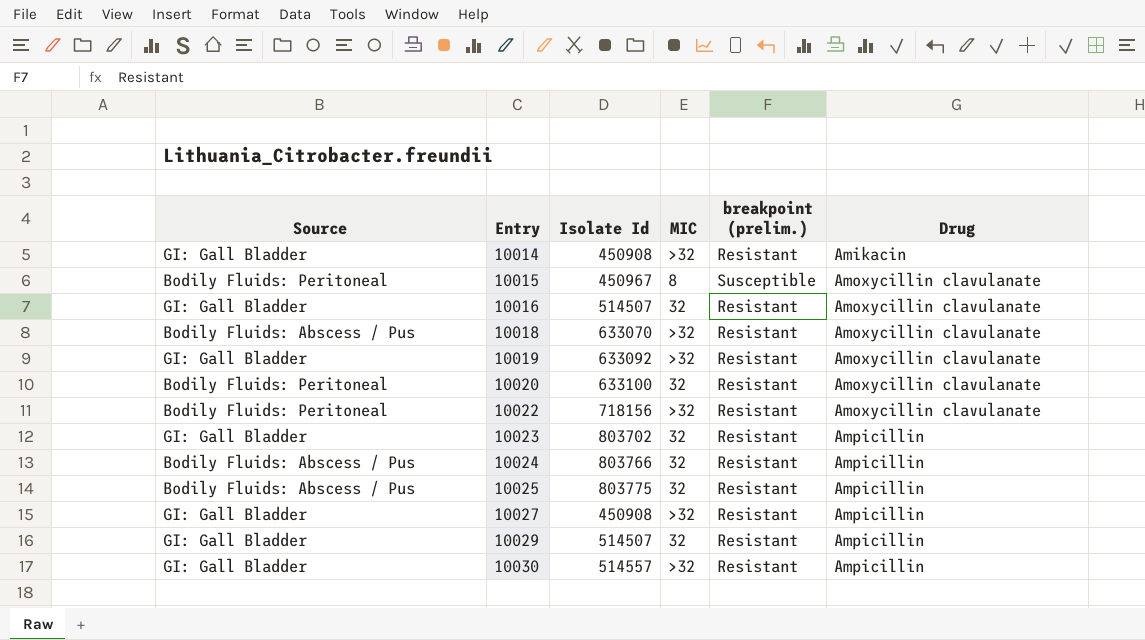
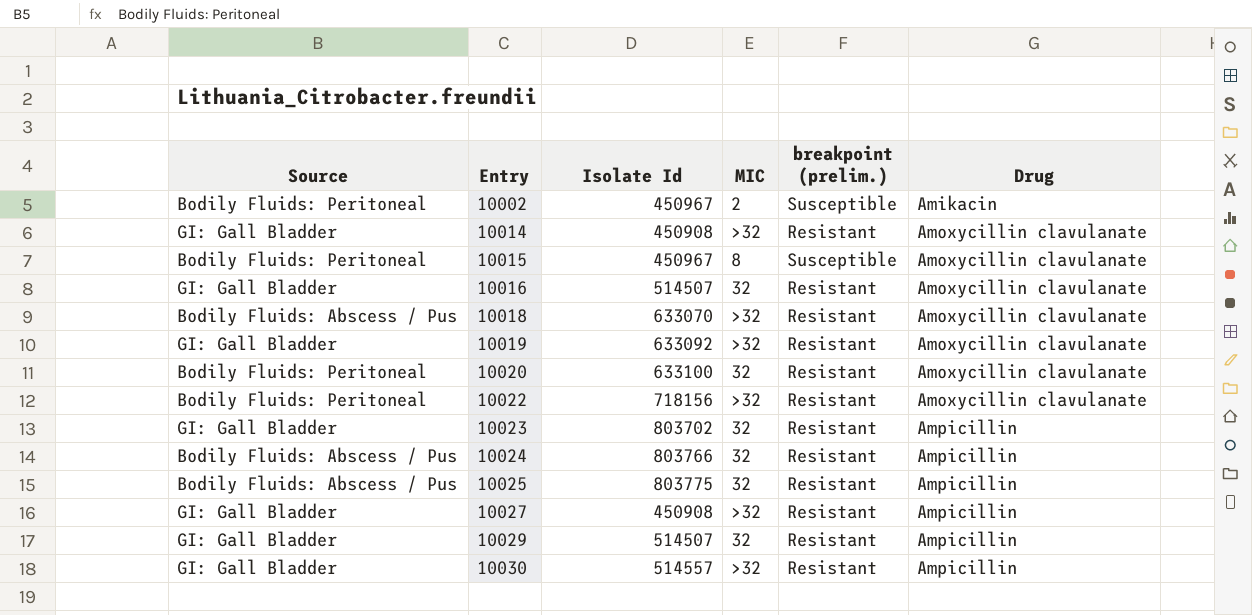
row 10002: none -> Bodily Fluids: Peritoneal | 450967 | 2 | Susceptible | Amikacin
10014 | Drug: Amikacin -> Amoxycillin clavulanate

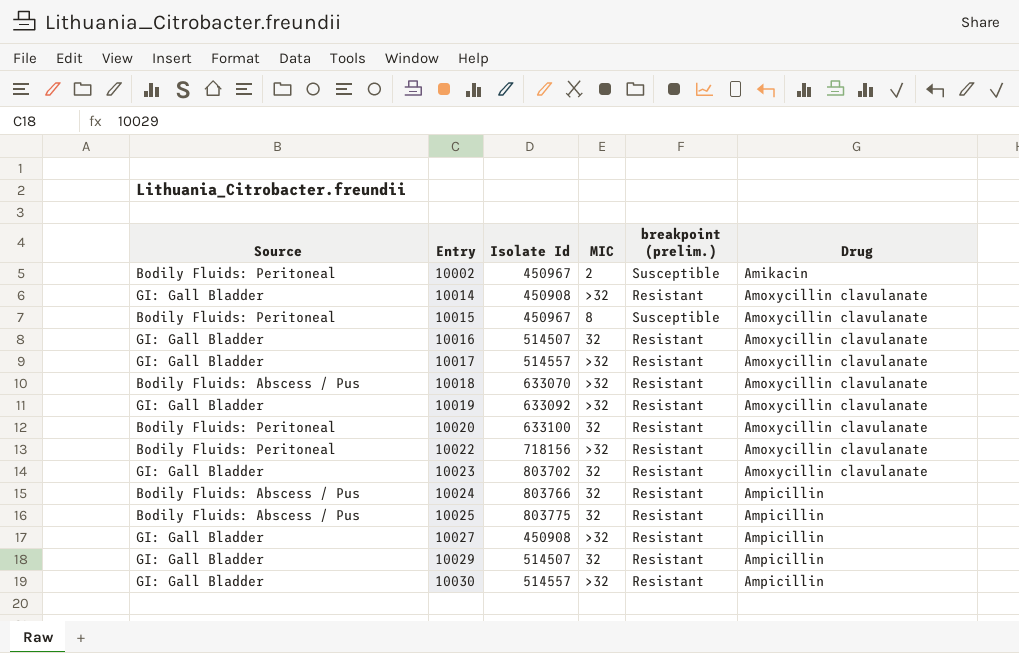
row 10017: none -> GI: Gall Bladder | 514557 | >32 | Resistant | Amoxycillin clavulanate
10023 | Drug: Ampicillin -> Amoxycillin clavulanate

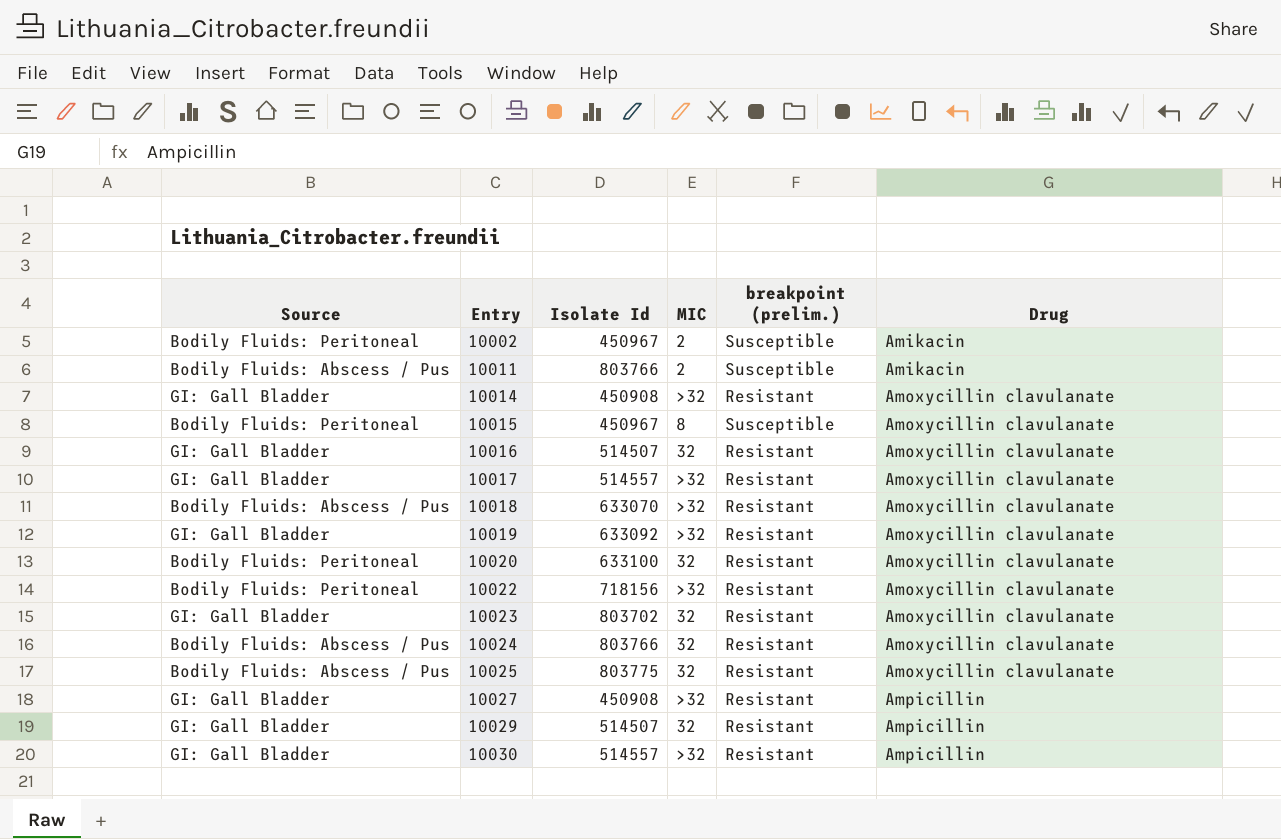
row 10011: none -> Bodily Fluids: Abscess / Pus | 803766 | 2 | Susceptible | Amikacin
10024 | Drug: Ampicillin -> Amoxycillin clavulanate
10025 | Drug: Ampicillin -> Amoxycillin clavulanate

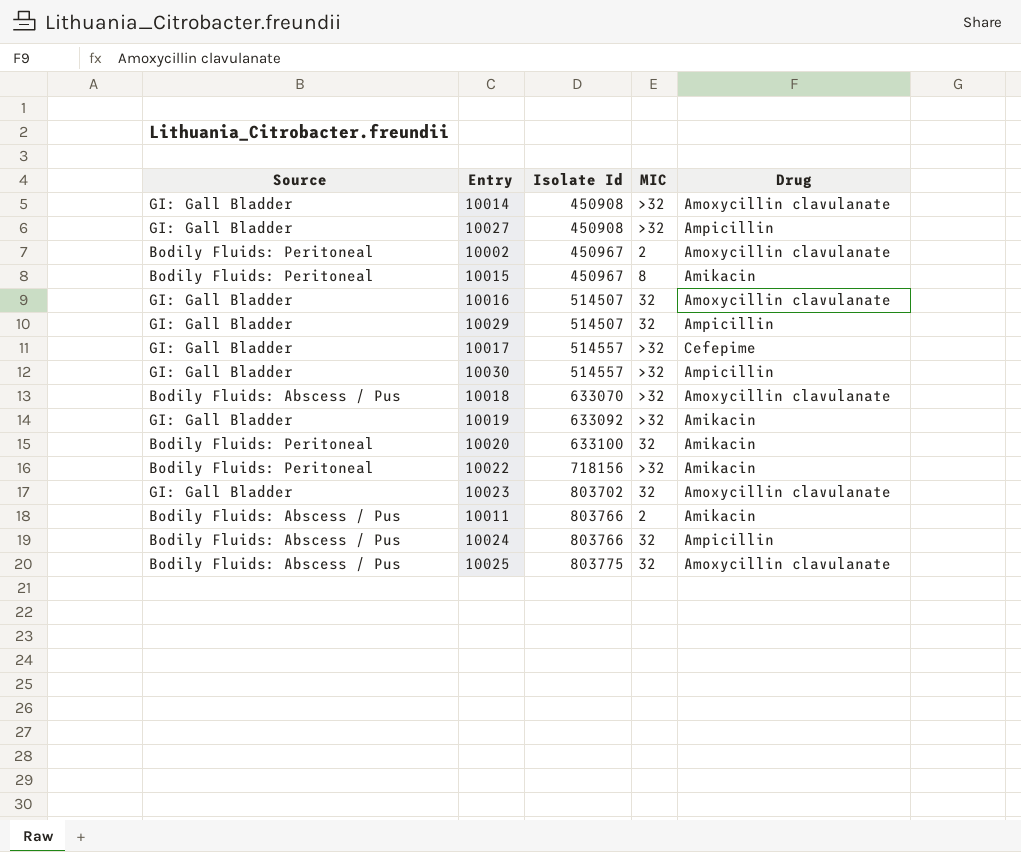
row order: Entry ascending -> Isolate Id ascending
column breakpoint (prelim.) | position: 5 -> none
10002 | Drug: Amikacin -> Amoxycillin clavulanate
10015 | Drug: Amoxycillin clavulanate -> Amikacin
10017 | Drug: Amoxycillin clavulanate -> Cefepime
10019 | Drug: Amoxycillin clavulanate -> Amikacin
10020 | Drug: Amoxycillin clavulanate -> Amikacin
10022 | Drug: Amoxycillin clavulanate -> Amikacin
10024 | Drug: Amoxycillin clavulanate -> Ampicillin

